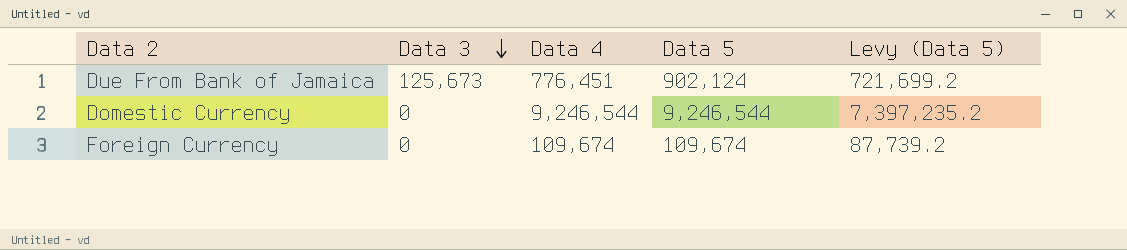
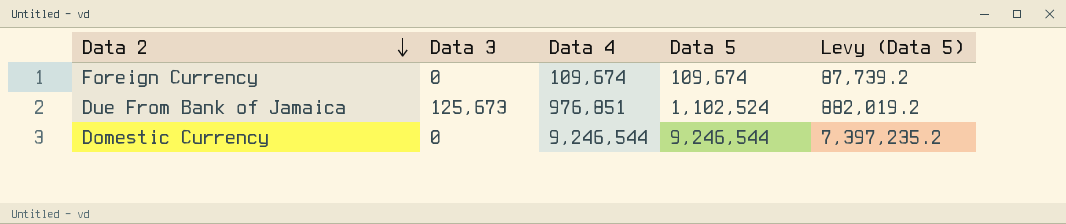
row order: Data 3 descending -> Data 2 descending
Due From Bank of Jamaica | Data 4: 776,451 -> 976,851
Due From Bank of Jamaica | Data 5: 902,124 -> 1,102,524
Due From Bank of Jamaica | Levy (Data 5): 721,699.2 -> 882,019.2

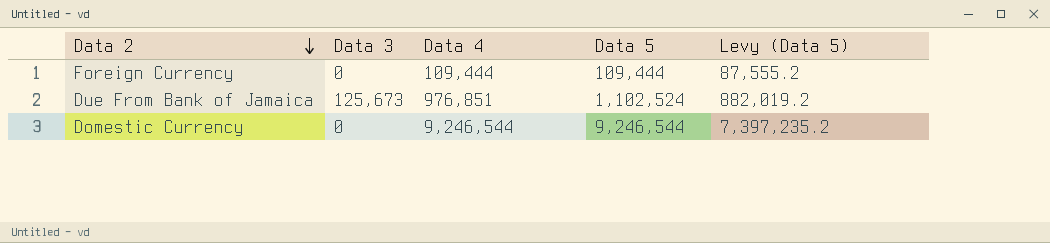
Foreign Currency | Data 4: 109,674 -> 109,444
Foreign Currency | Data 5: 109,674 -> 109,444
Foreign Currency | Levy (Data 5): 87,739.2 -> 87,555.2

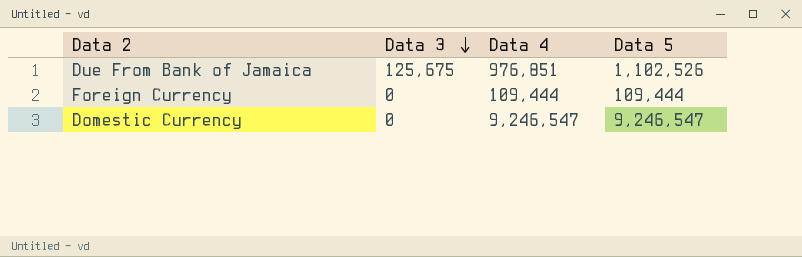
row order: Data 2 descending -> Data 3 descending
column Levy (Data 5) | formula: [Data 5] * 0.8 -> none
Due From Bank of Jamaica | Data 3: 125,673 -> 125,675
Due From Bank of Jamaica | Data 5: 1,102,524 -> 1,102,526
Domestic Currency | Data 4: 9,246,544 -> 9,246,547
Domestic Currency | Data 5: 9,246,544 -> 9,246,547

